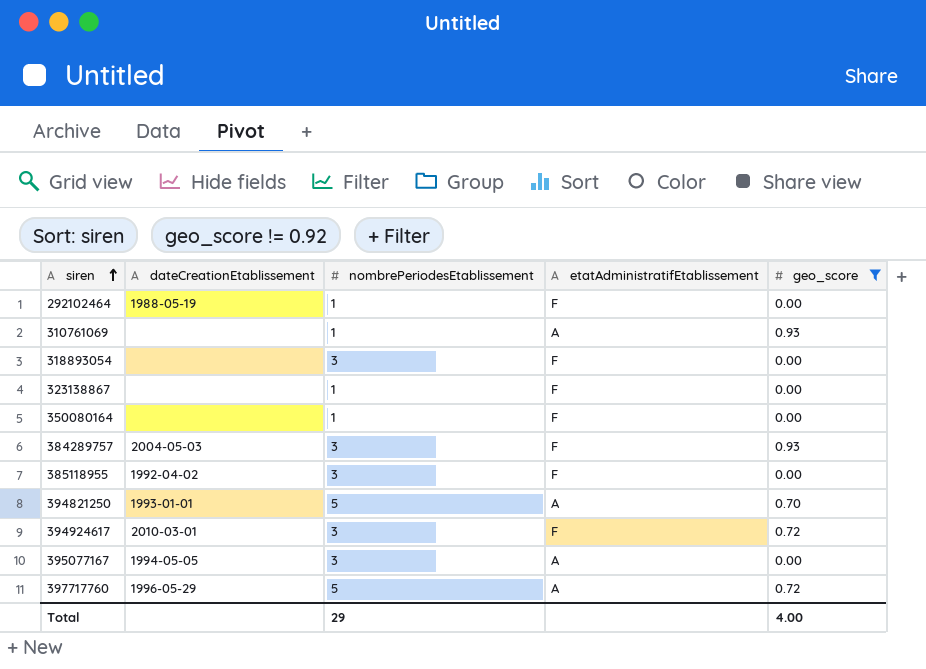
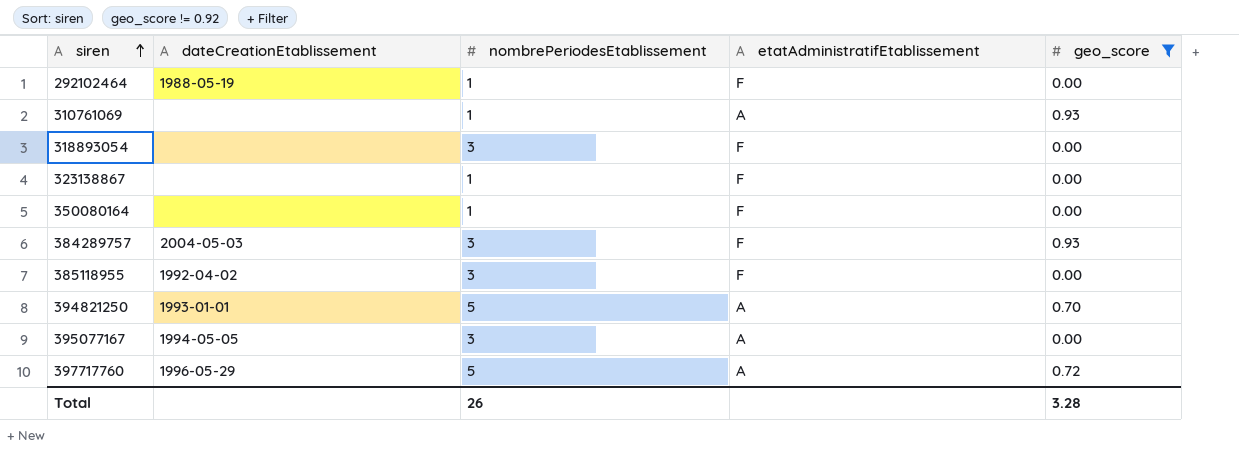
row 394924617: 2010-03-01 | 3 | F | 0.72 -> none
Total | nombrePeriodesEtablissement: 29 -> 26
Total | geo_score: 4.00 -> 3.28

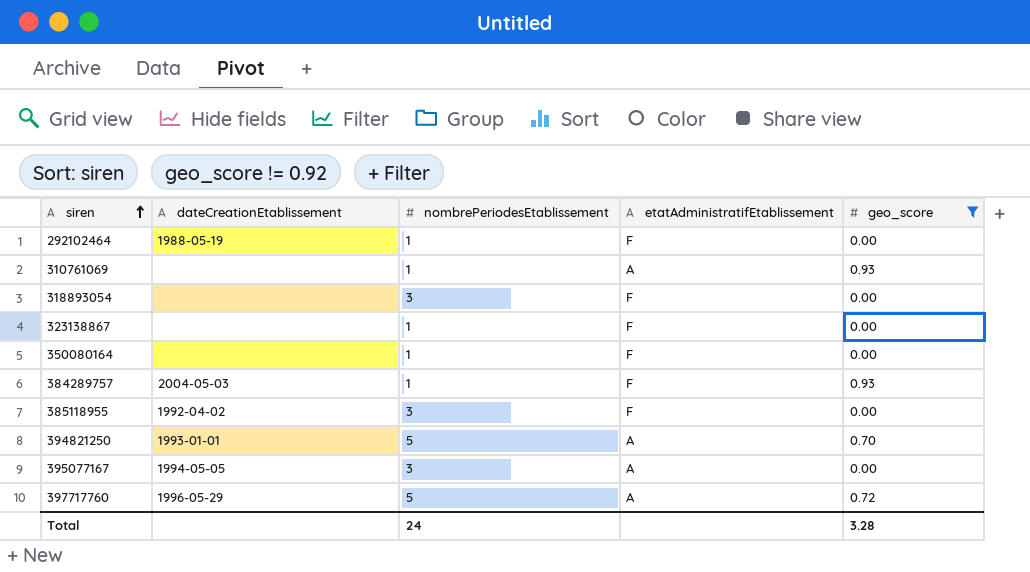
384289757 | nombrePeriodesEtablissement: 3 -> 1
Total | nombrePeriodesEtablissement: 26 -> 24

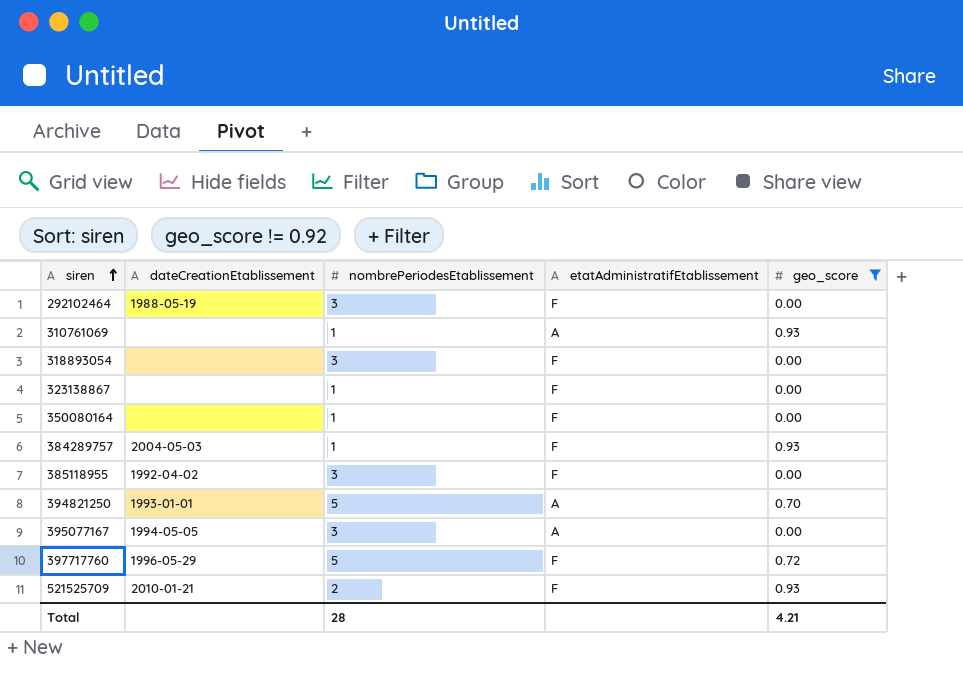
292102464 | nombrePeriodesEtablissement: 1 -> 3
397717760 | etatAdministratifEtablissement: A -> F
row 521525709: none -> 2010-01-21 | 2 | F | 0.93
Total | nombrePeriodesEtablissement: 24 -> 28
Total | geo_score: 3.28 -> 4.21

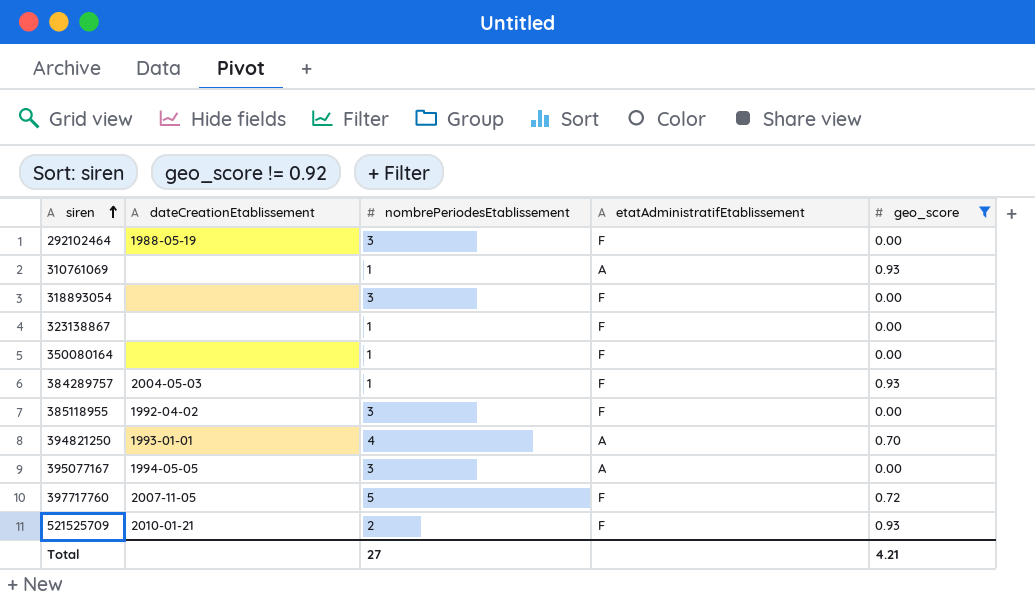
394821250 | nombrePeriodesEtablissement: 5 -> 4
397717760 | dateCreationEtablissement: 1996-05-29 -> 2007-11-05
Total | nombrePeriodesEtablissement: 28 -> 27

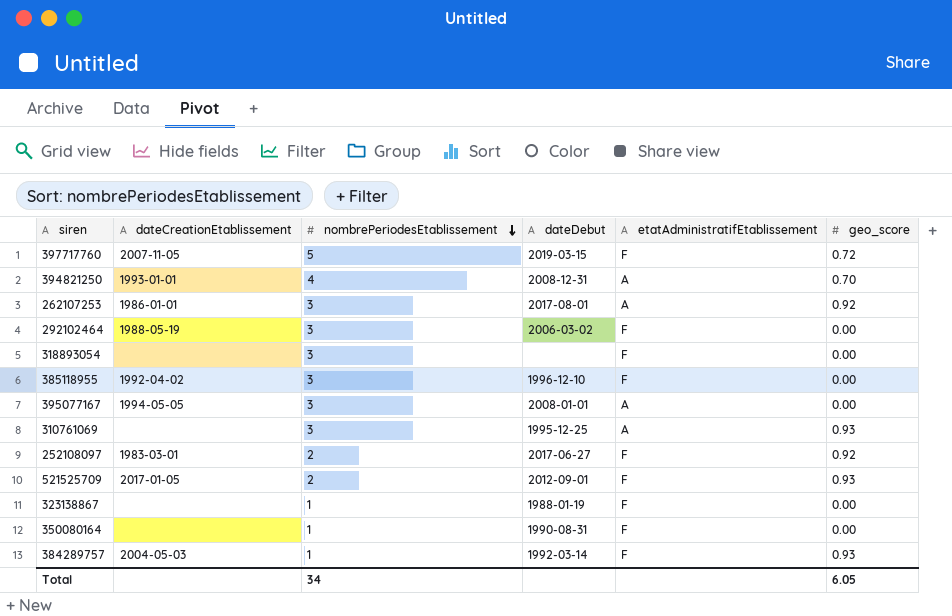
filter: geo_score != 0.92 -> none
row order: siren ascending -> nombrePeriodesEtablissement descending
column dateDebut | position: none -> 4
310761069 | nombrePeriodesEtablissement: 1 -> 3
521525709 | dateCreationEtablissement: 2010-01-21 -> 2017-01-05
Total | nombrePeriodesEtablissement: 27 -> 34
Total | geo_score: 4.21 -> 6.05

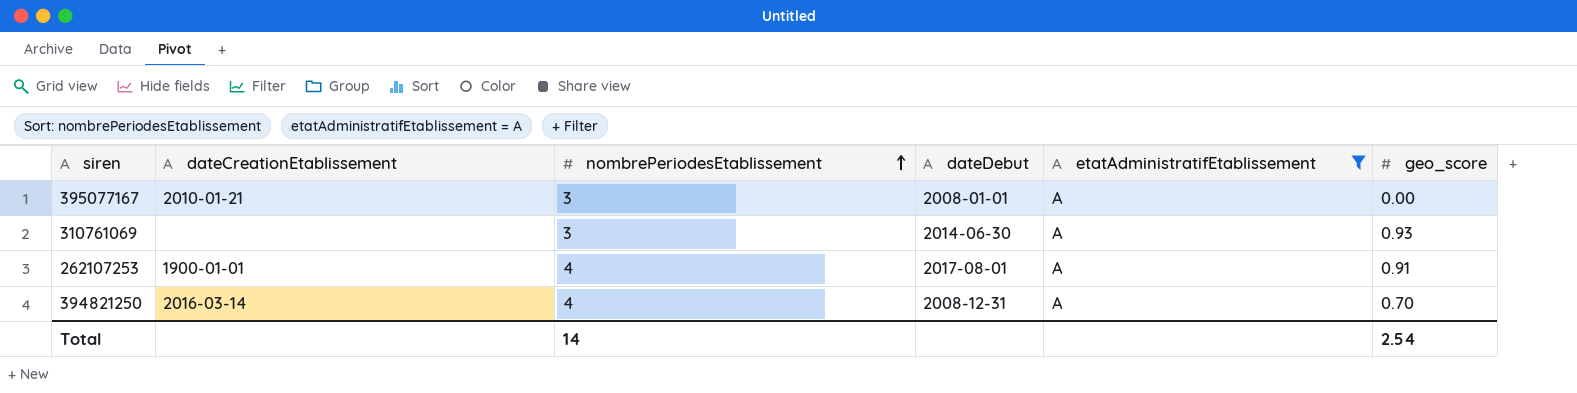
filter: none -> etatAdministratifEtablissement = A
row order: nombrePeriodesEtablissement descending -> nombrePeriodesEtablissement ascending
395077167 | dateCreationEtablissement: 1994-05-05 -> 2010-01-21
310761069 | dateDebut: 1995-12-25 -> 2014-06-30
262107253 | dateCreationEtablissement: 1986-01-01 -> 1900-01-01
262107253 | nombrePeriodesEtablissement: 3 -> 4
262107253 | geo_score: 0.92 -> 0.91
394821250 | dateCreationEtablissement: 1993-01-01 -> 2016-03-14
Total | nombrePeriodesEtablissement: 34 -> 14
Total | geo_score: 6.05 -> 2.54

